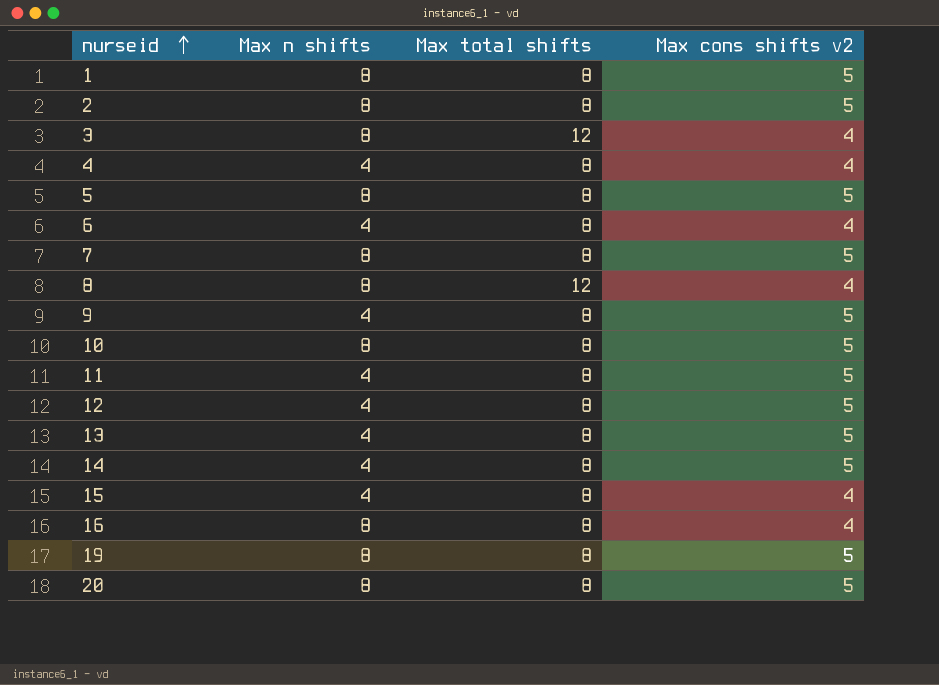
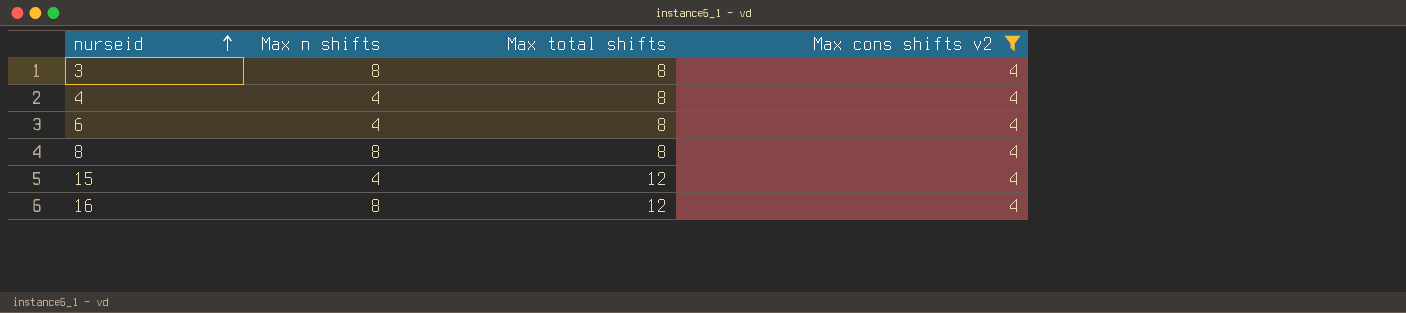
filter: none -> Max cons shifts v2 = 4
3 | Max total shifts: 12 -> 8
8 | Max total shifts: 12 -> 8
15 | Max total shifts: 8 -> 12
16 | Max total shifts: 8 -> 12

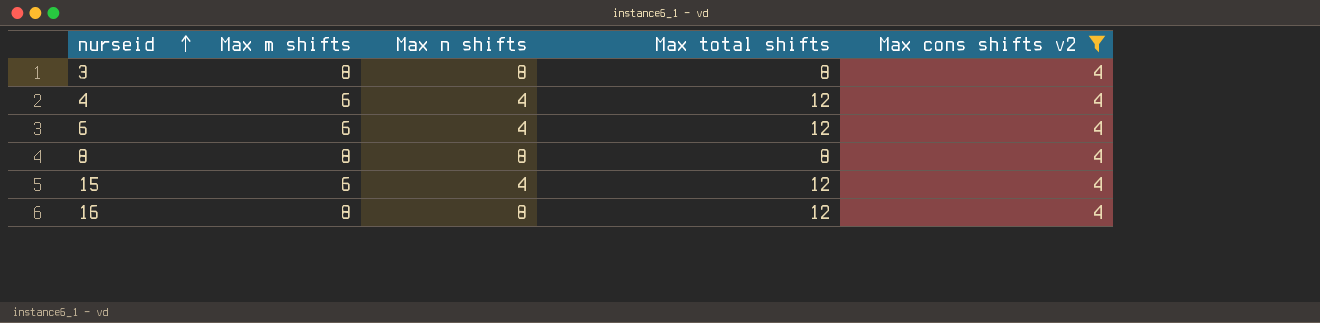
column Max m shifts | position: none -> 2
4 | Max total shifts: 8 -> 12
6 | Max total shifts: 8 -> 12

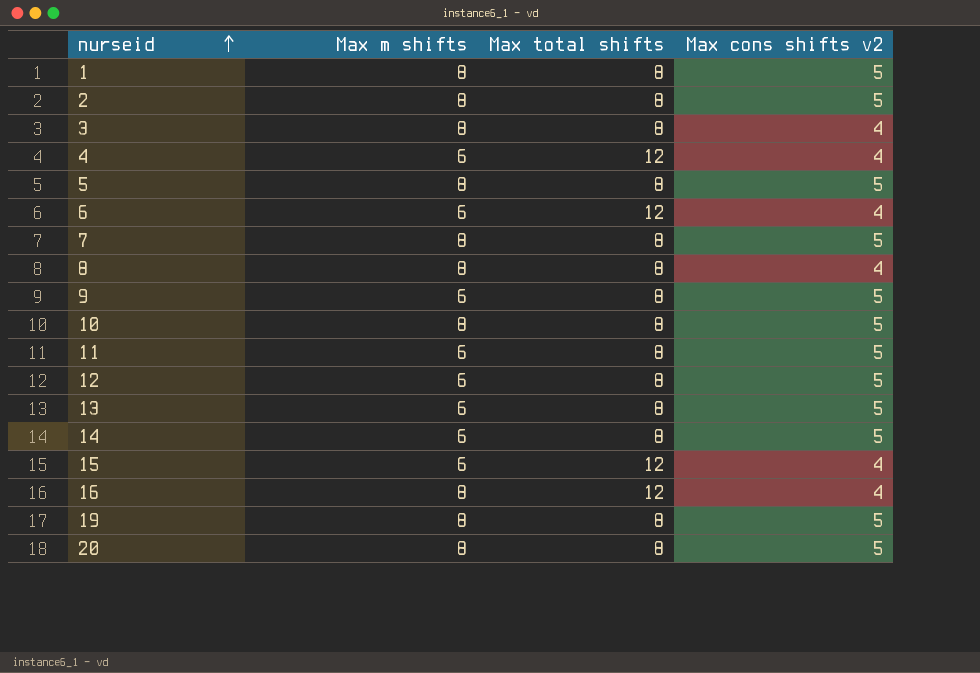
filter: Max cons shifts v2 = 4 -> none
column Max n shifts | position: 3 -> none

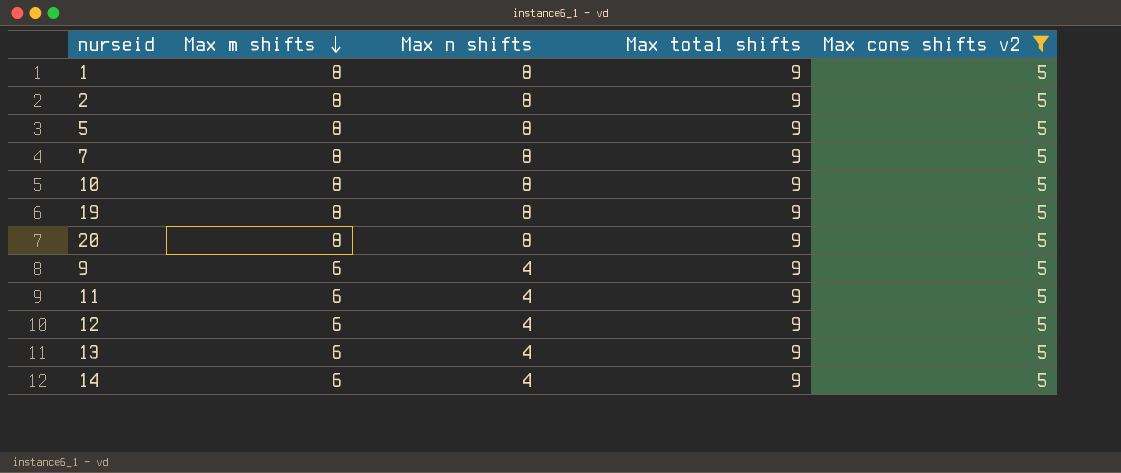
filter: none -> Max cons shifts v2 = 5
row order: nurseid ascending -> Max m shifts descending
column Max n shifts | position: none -> 3
1 | Max total shifts: 8 -> 9
2 | Max total shifts: 8 -> 9
5 | Max total shifts: 8 -> 9
7 | Max total shifts: 8 -> 9
10 | Max total shifts: 8 -> 9
19 | Max total shifts: 8 -> 9
20 | Max total shifts: 8 -> 9
9 | Max total shifts: 8 -> 9
11 | Max total shifts: 8 -> 9
12 | Max total shifts: 8 -> 9
13 | Max total shifts: 8 -> 9
14 | Max total shifts: 8 -> 9

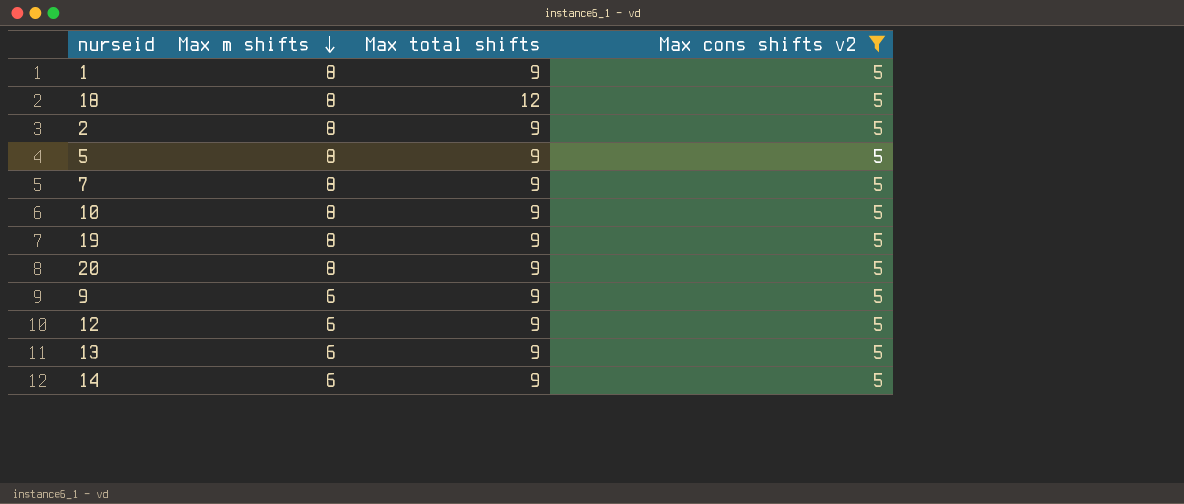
column Max n shifts | position: 3 -> none
row 11: 6 | 4 | 9 | 5 -> none
row 18: none -> 8 | 12 | 5

